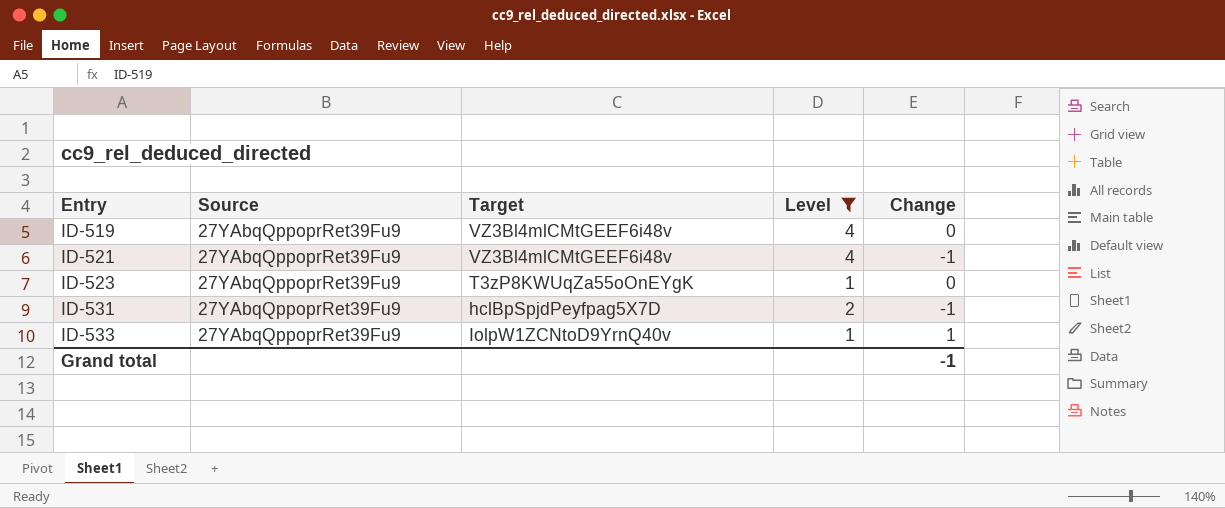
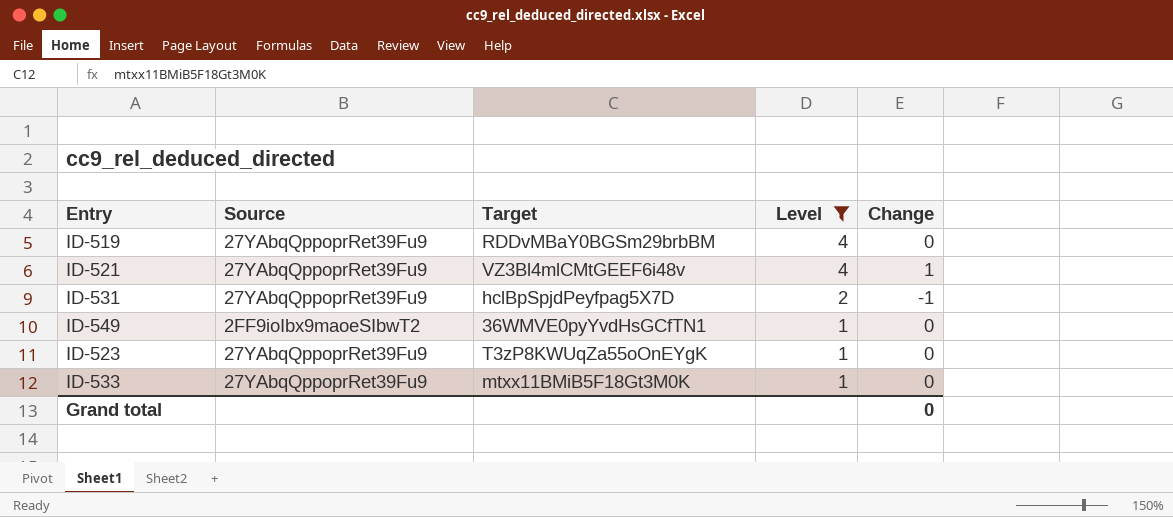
row order: Entry ascending -> Level descending
ID-519 | Target: VZ3Bl4mlCMtGEEF6i48v -> RDDvMBaY0BGSm29brbBM
ID-521 | Change: -1 -> 1
row ID-549: none -> 2FF9ioIbx9maoeSIbwT2 | 36WMVE0pyYvdHsGCfTN1 | 1 | 0
ID-533 | Target: IolpW1ZCNtoD9YrnQ40v -> mtxx11BMiB5F18Gt3M0K
ID-533 | Change: 1 -> 0
Grand total | Change: -1 -> 0

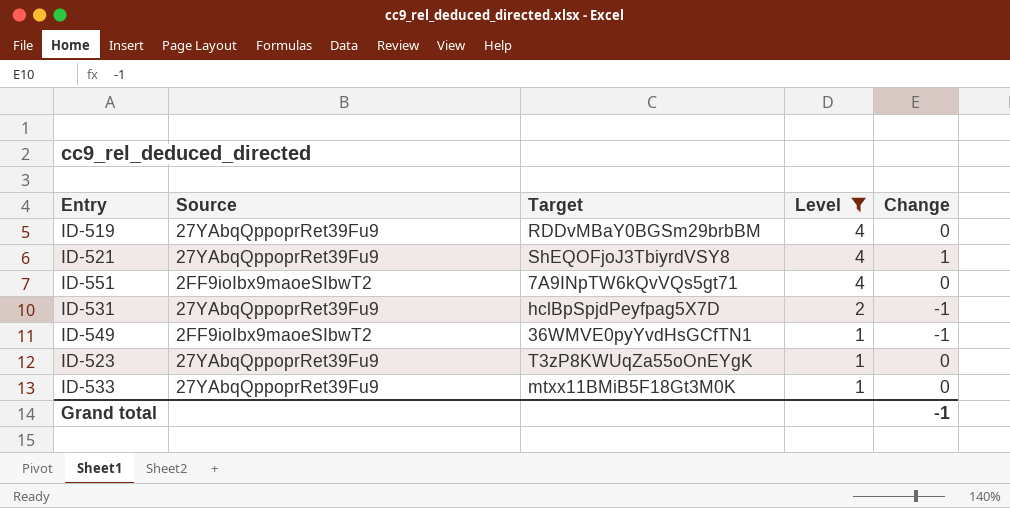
ID-521 | Target: VZ3Bl4mlCMtGEEF6i48v -> ShEQOFjoJ3TbiyrdVSY8
row ID-551: none -> 2FF9ioIbx9maoeSIbwT2 | 7A9INpTW6kQvVQs5gt71 | 4 | 0
ID-549 | Change: 0 -> -1
Grand total | Change: 0 -> -1

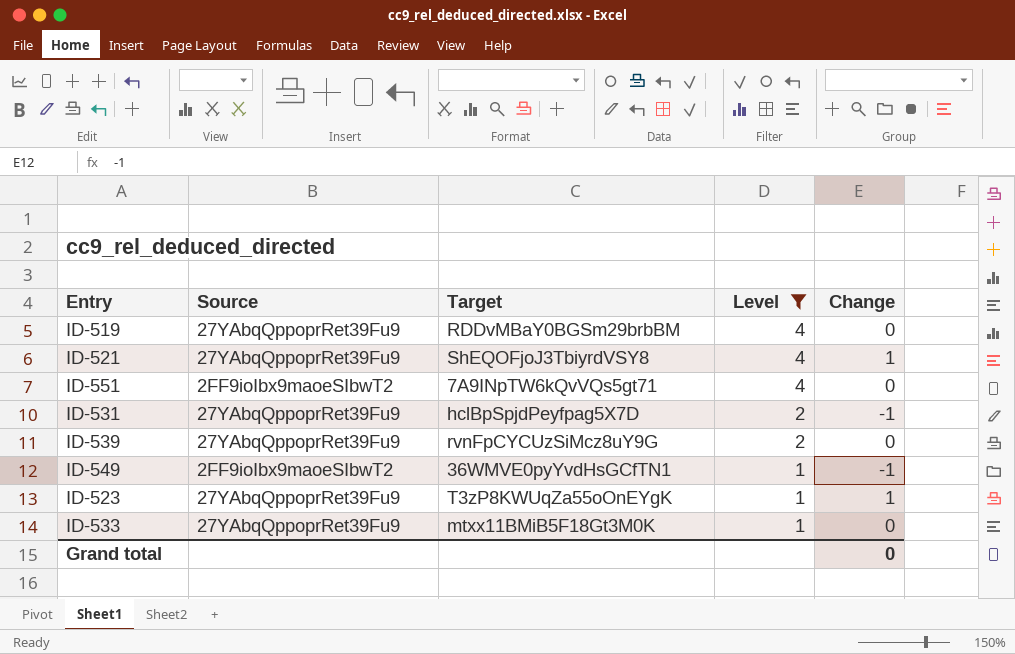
row ID-539: none -> 27YAbqQppoprRet39Fu9 | rvnFpCYCUzSiMcz8uY9G | 2 | 0
ID-523 | Change: 0 -> 1
Grand total | Change: -1 -> 0

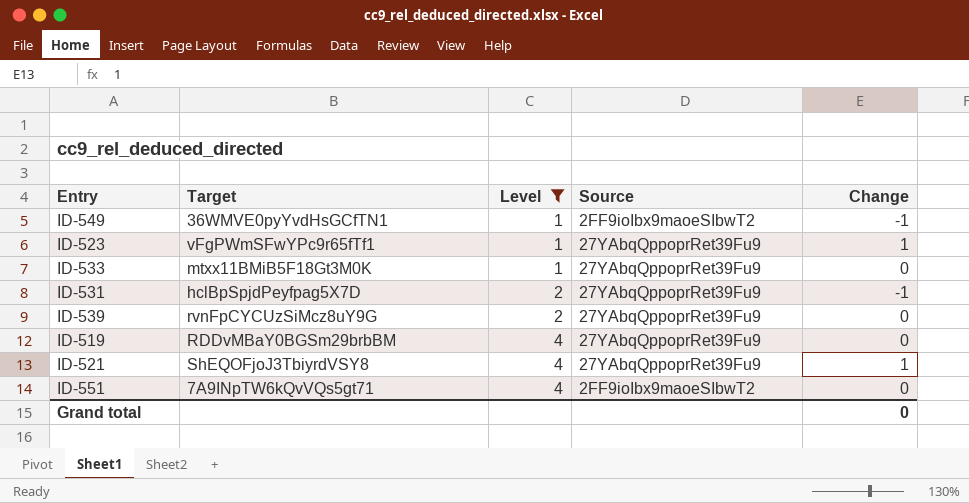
row order: Level descending -> Level ascending
column Source | position: 2 -> 4
ID-523 | Target: T3zP8KWUqZa55oOnEYgK -> vFgPWmSFwYPc9r65fTf1

